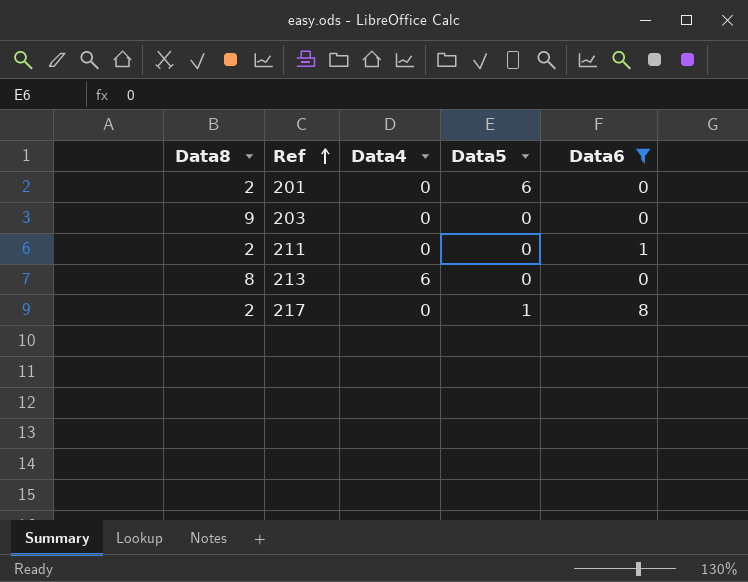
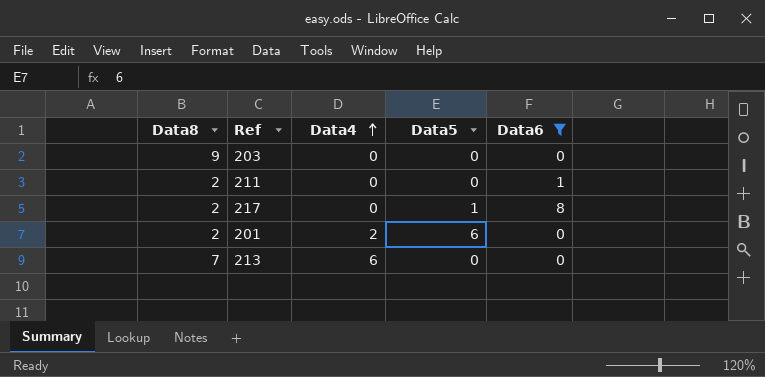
row order: Ref ascending -> Data4 ascending
201 | Data4: 0 -> 2
213 | Data8: 8 -> 7

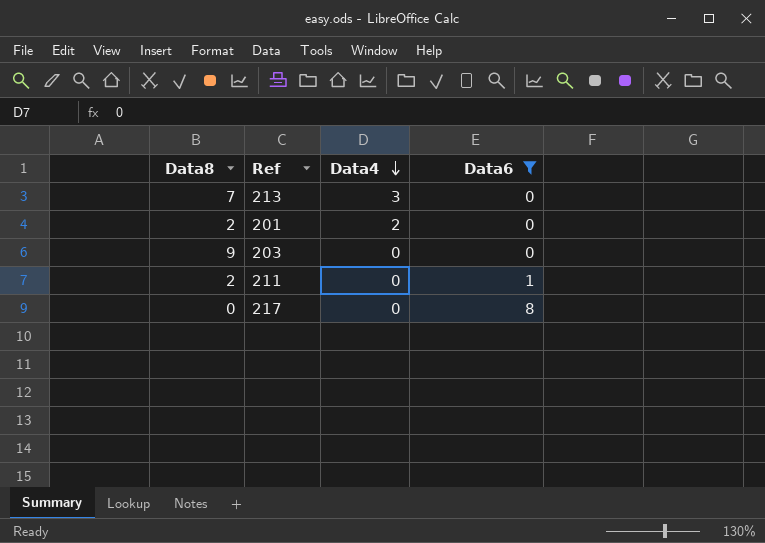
row order: Data4 ascending -> Data4 descending
column Data5 | position: 4 -> none
213 | Data4: 6 -> 3
217 | Data8: 2 -> 0

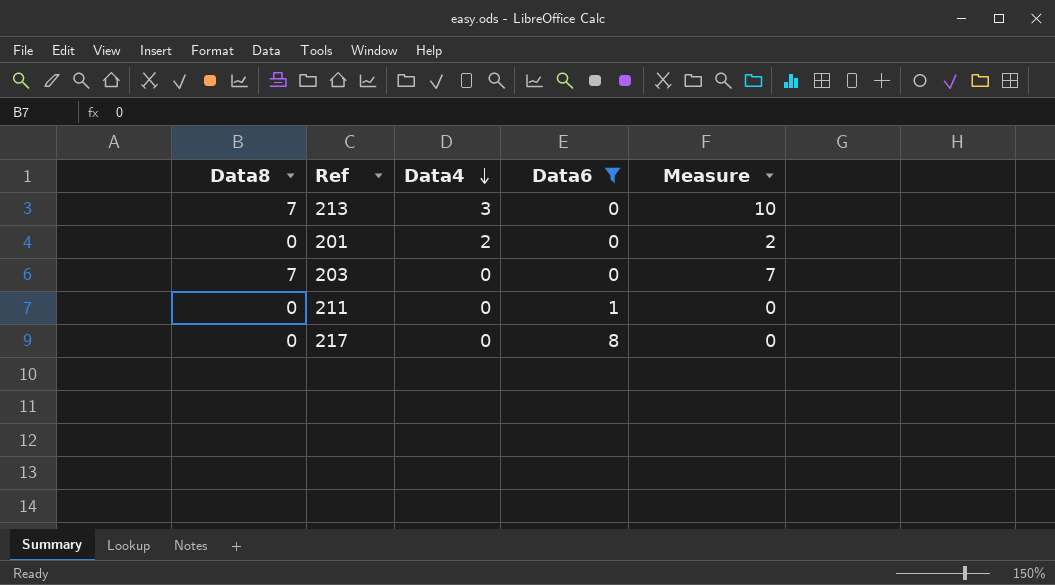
column Measure | formula: none -> [Data8] + [Data4]
201 | Data8: 2 -> 0
203 | Data8: 9 -> 7
211 | Data8: 2 -> 0

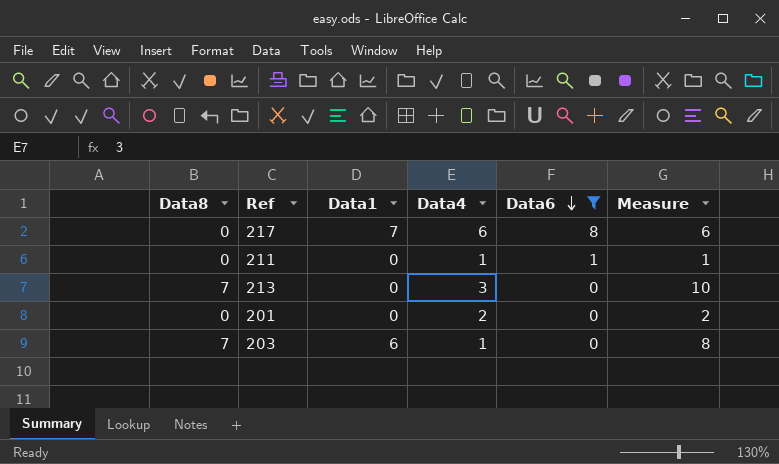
row order: Data4 descending -> Data6 descending
column Data1 | position: none -> 3
217 | Data4: 0 -> 6
217 | Measure: 0 -> 6
211 | Data4: 0 -> 1
211 | Measure: 0 -> 1
203 | Data4: 0 -> 1
203 | Measure: 7 -> 8

